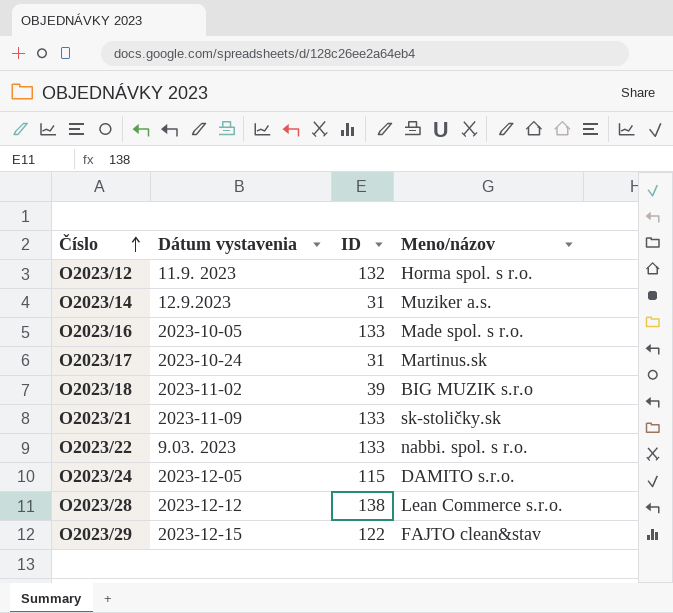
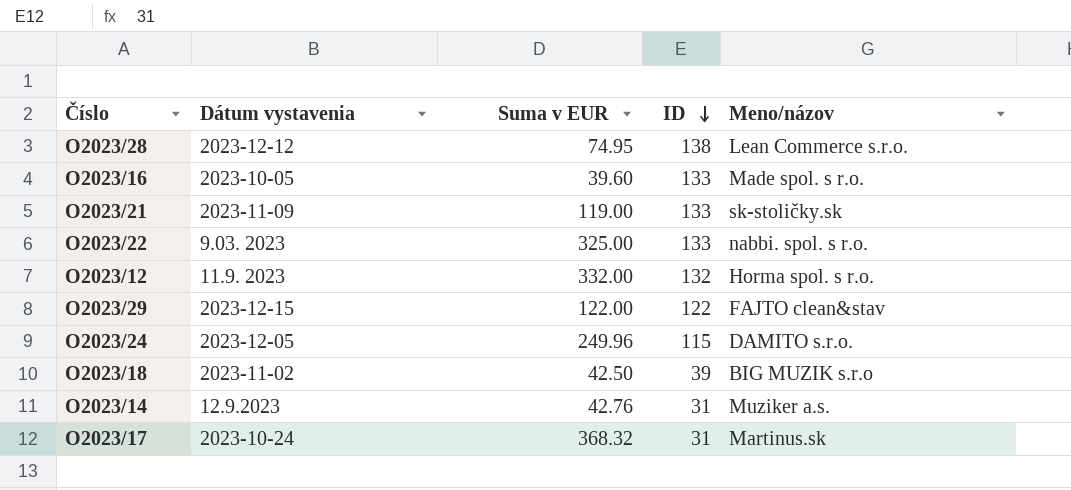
row order: Číslo ascending -> ID descending
column Suma v EUR | position: none -> 3

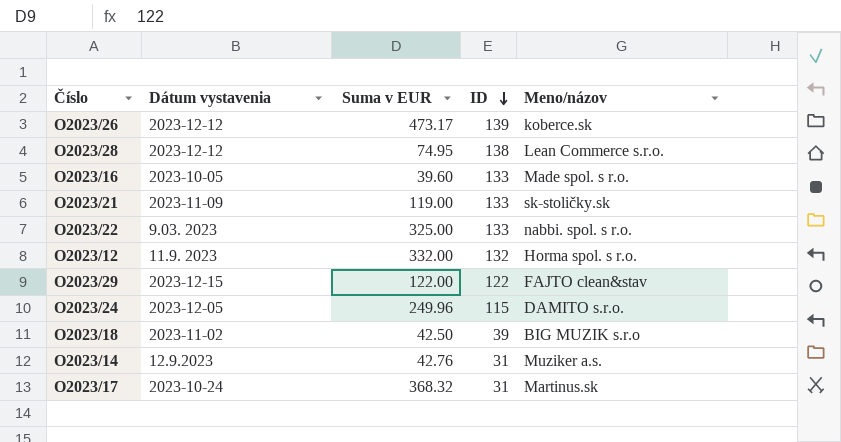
row O2023/26: none -> 2023-12-12 | 473.17 | 139 | koberce.sk

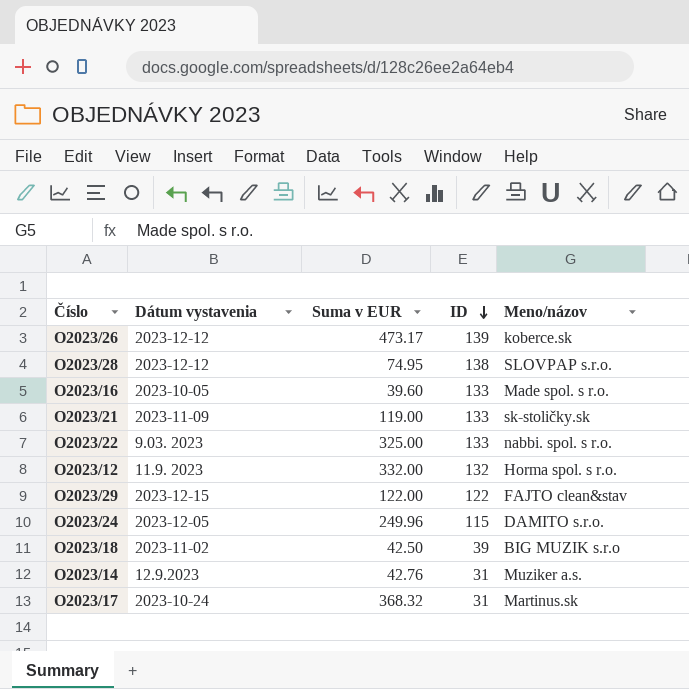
O2023/28 | Meno/názov: Lean Commerce s.r.o. -> SLOVPAP s.r.o.

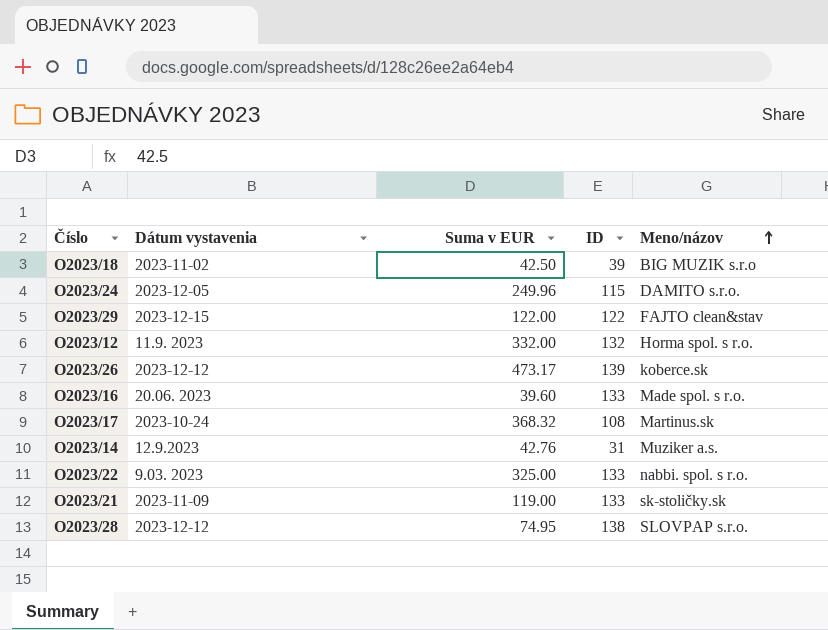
row order: ID descending -> Meno/názov ascending
O2023/16 | Dátum vystavenia: 2023-10-05 -> 20.06. 2023
O2023/17 | ID: 31 -> 108

